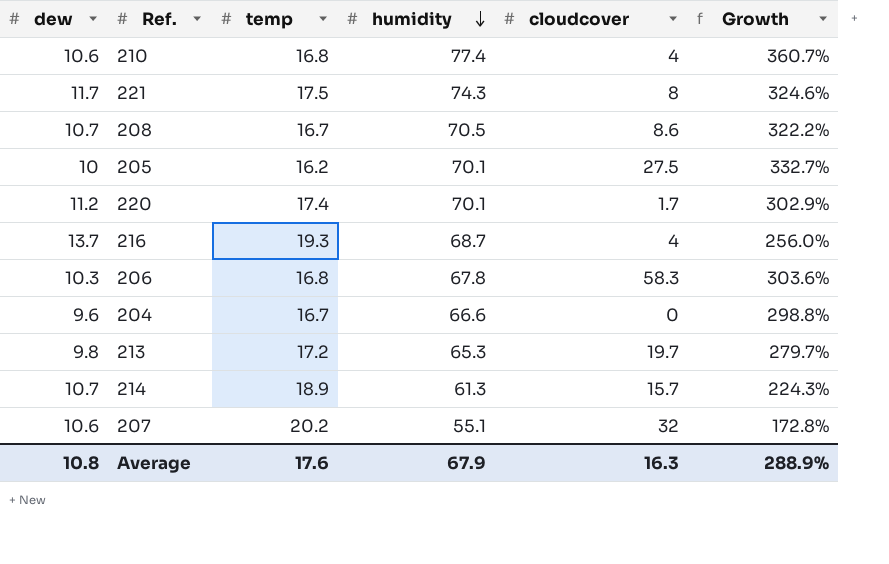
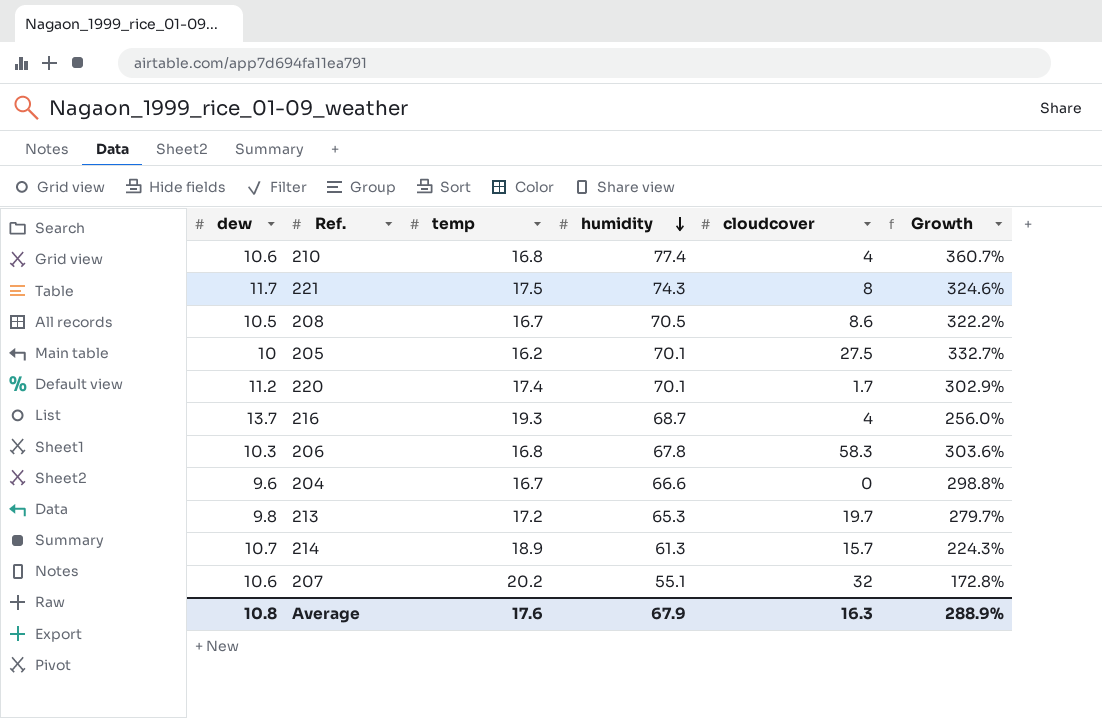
208 | dew: 10.7 -> 10.5

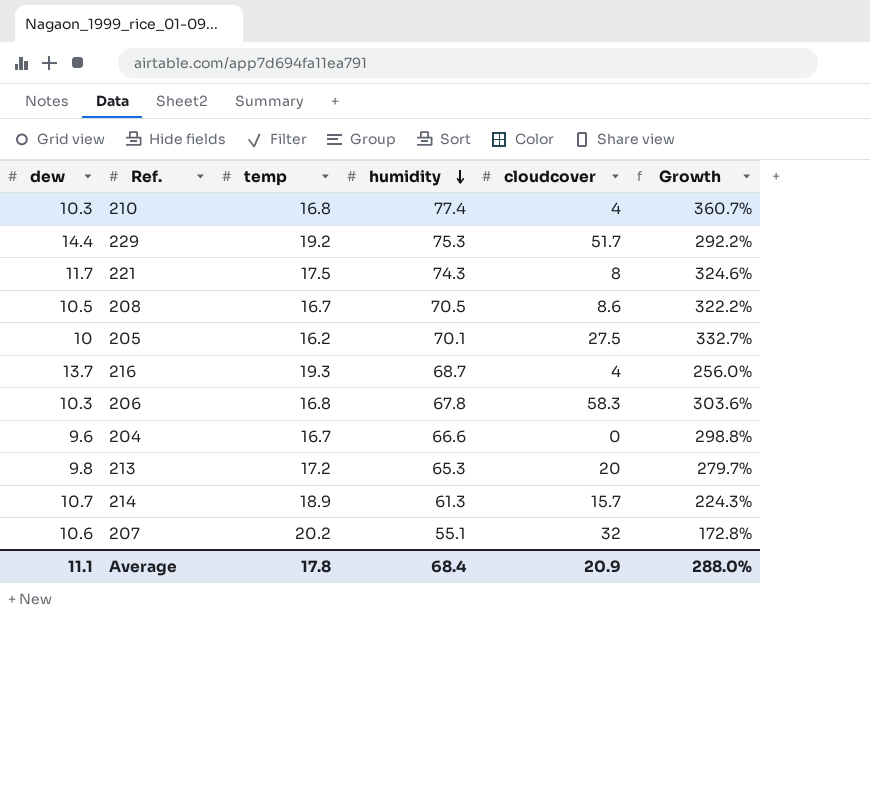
row 220: 11.2 | 17.4 | 70.1 | 1.7 | 302.9% -> none
210 | dew: 10.6 -> 10.3
row 229: none -> 14.4 | 19.2 | 75.3 | 51.7 | 292.2%
213 | cloudcover: 19.7 -> 20
Average | dew: 10.8 -> 11.1
Average | temp: 17.6 -> 17.8
Average | humidity: 67.9 -> 68.4
Average | cloudcover: 16.3 -> 20.9
Average | Growth: 288.9% -> 288.0%

